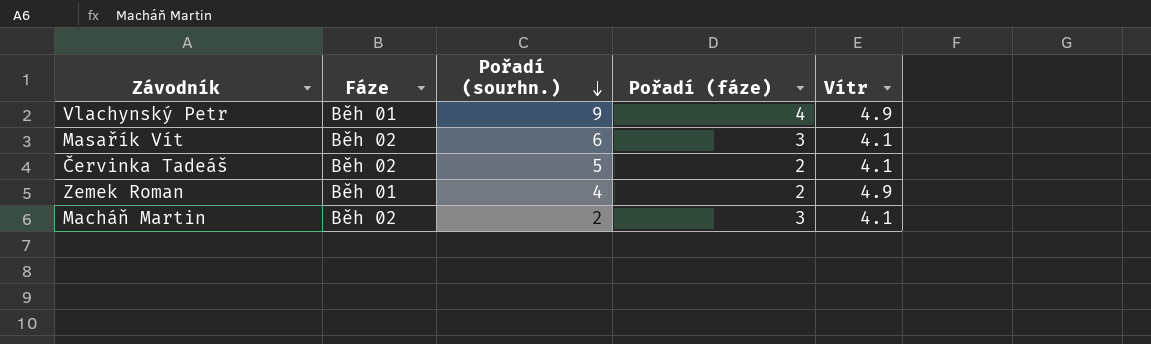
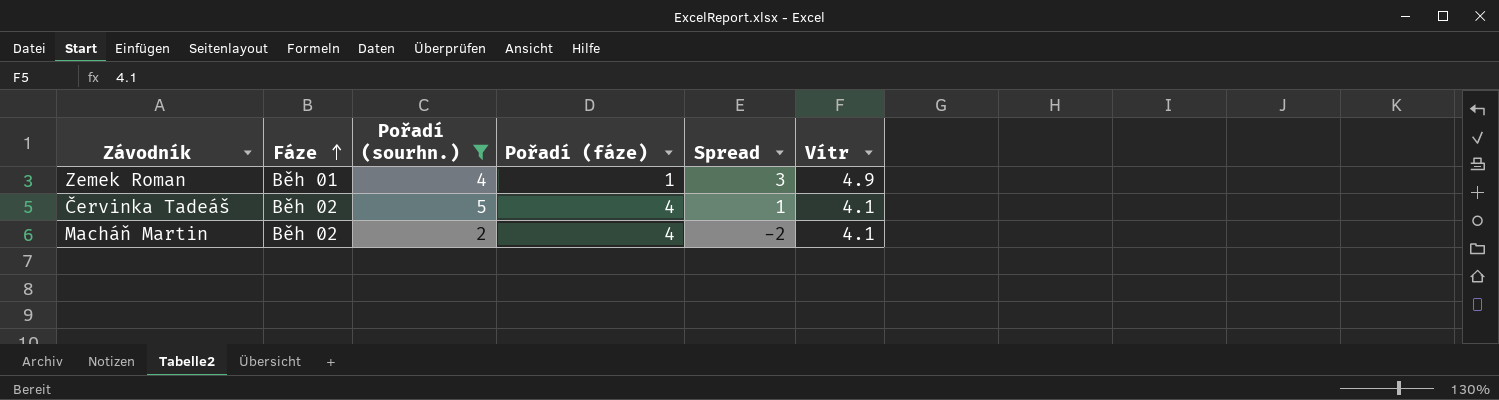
filter: none -> Pořadí (sourhn.) <= 5
row order: Pořadí (sourhn.) descending -> Fáze ascending
column Spread | formula: none -> [Pořadí (sourhn.)] - [Pořadí (fáze)]
Zemek Roman | Pořadí (fáze): 2 -> 1
Červinka Tadeáš | Pořadí (fáze): 2 -> 4
Macháň Martin | Pořadí (fáze): 3 -> 4

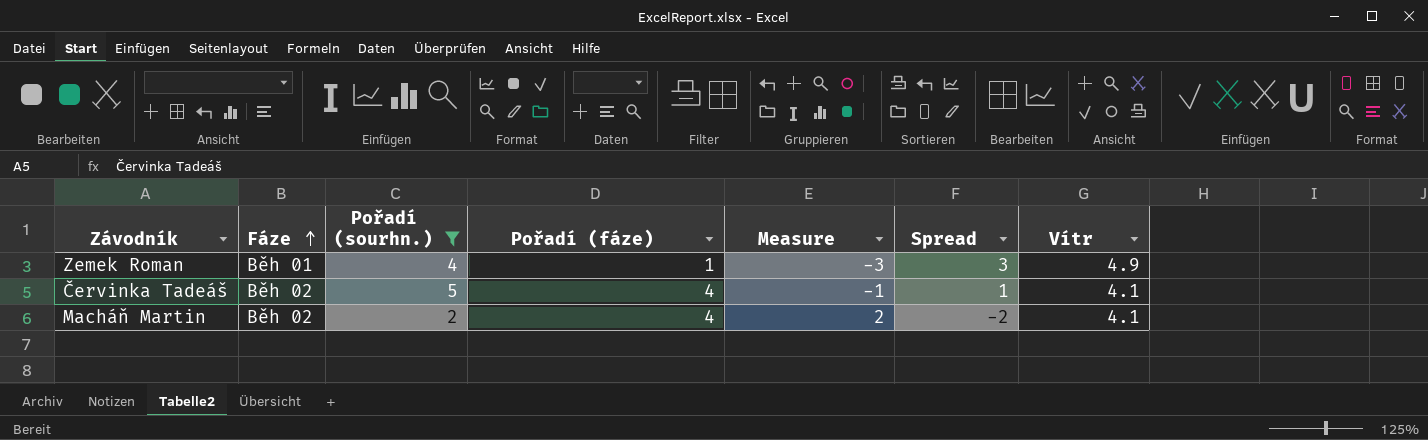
column Measure | formula: none -> [Pořadí (fáze)] - [Pořadí (sourhn.)]

